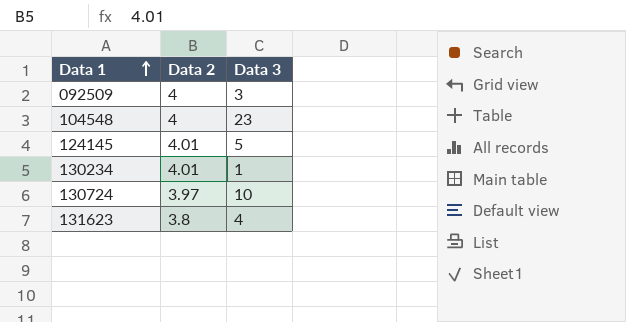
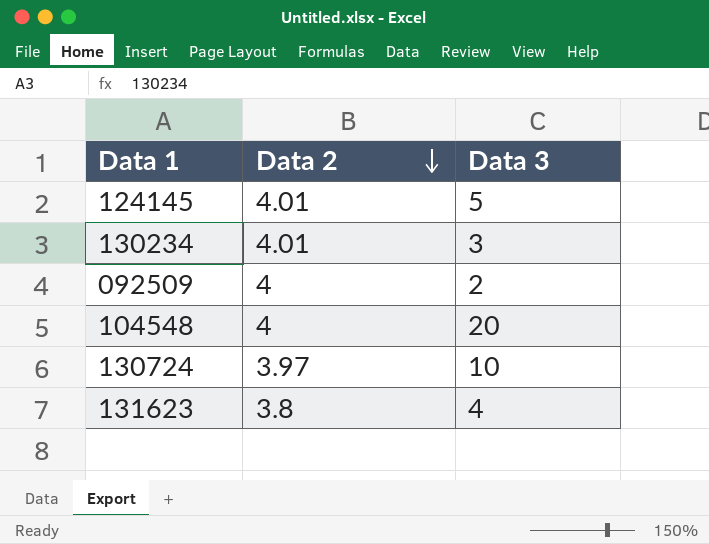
row order: Data 1 ascending -> Data 2 descending
130234 | Data 3: 1 -> 3
092509 | Data 3: 3 -> 2
104548 | Data 3: 23 -> 20

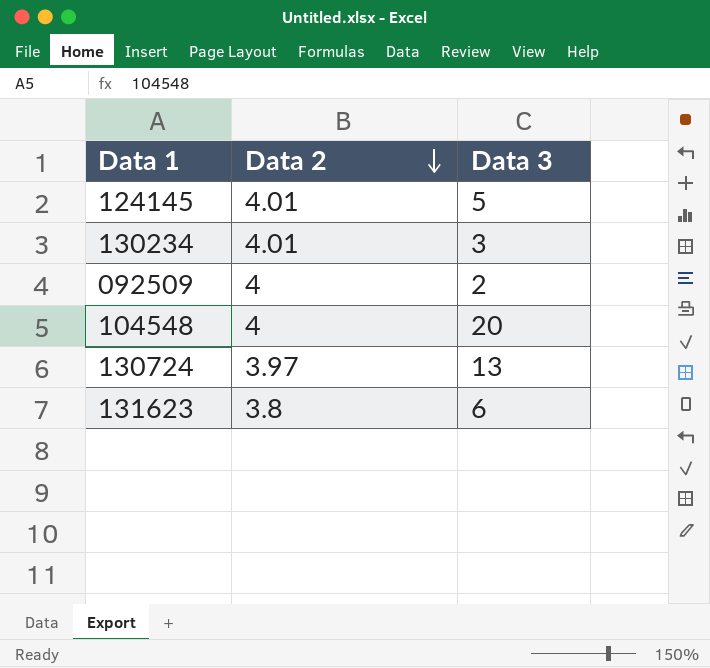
130724 | Data 3: 10 -> 13
131623 | Data 3: 4 -> 6

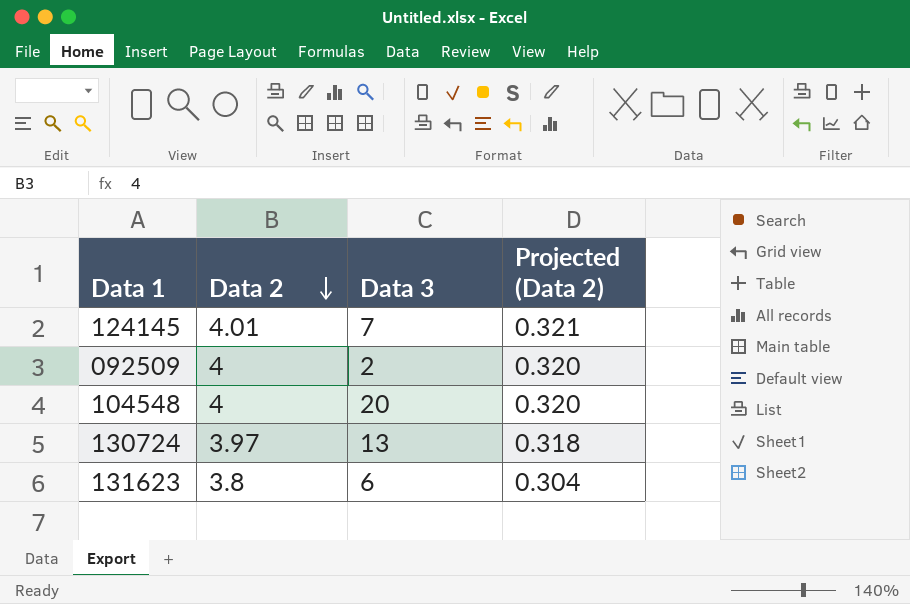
column Projected (Data 2) | formula: none -> [Data 2] * 0.08
row 130234: 4.01 | 3 -> none
124145 | Data 3: 5 -> 7

